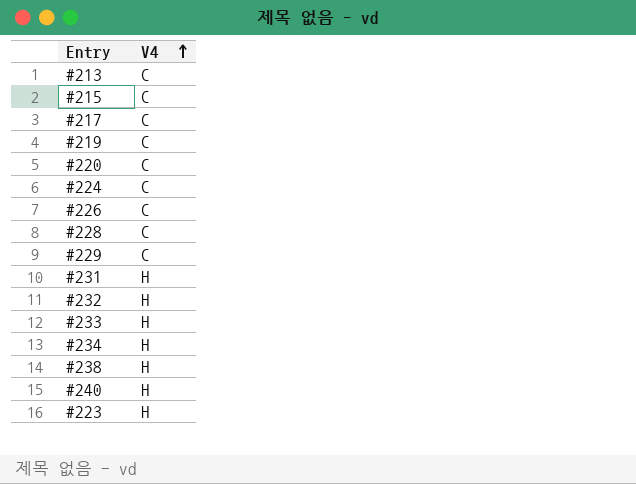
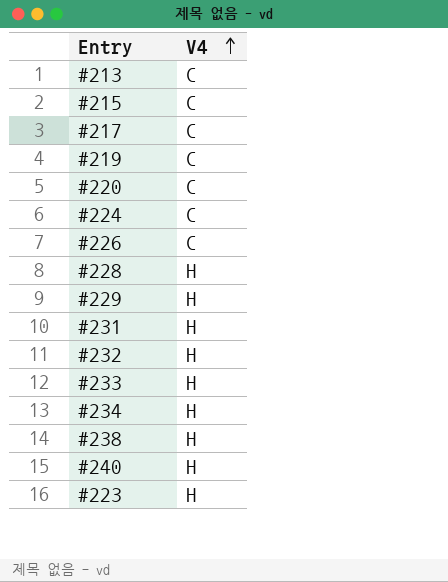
#228 | V4: C -> H
#229 | V4: C -> H

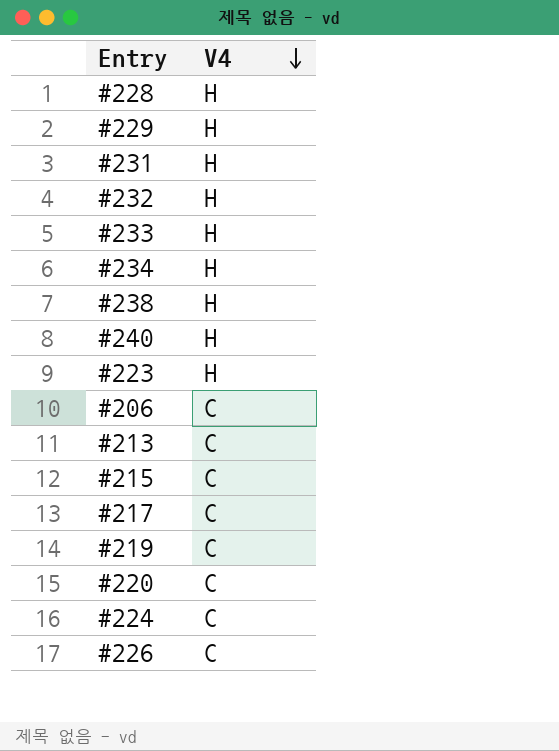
row order: V4 ascending -> V4 descending
row #206: none -> C

